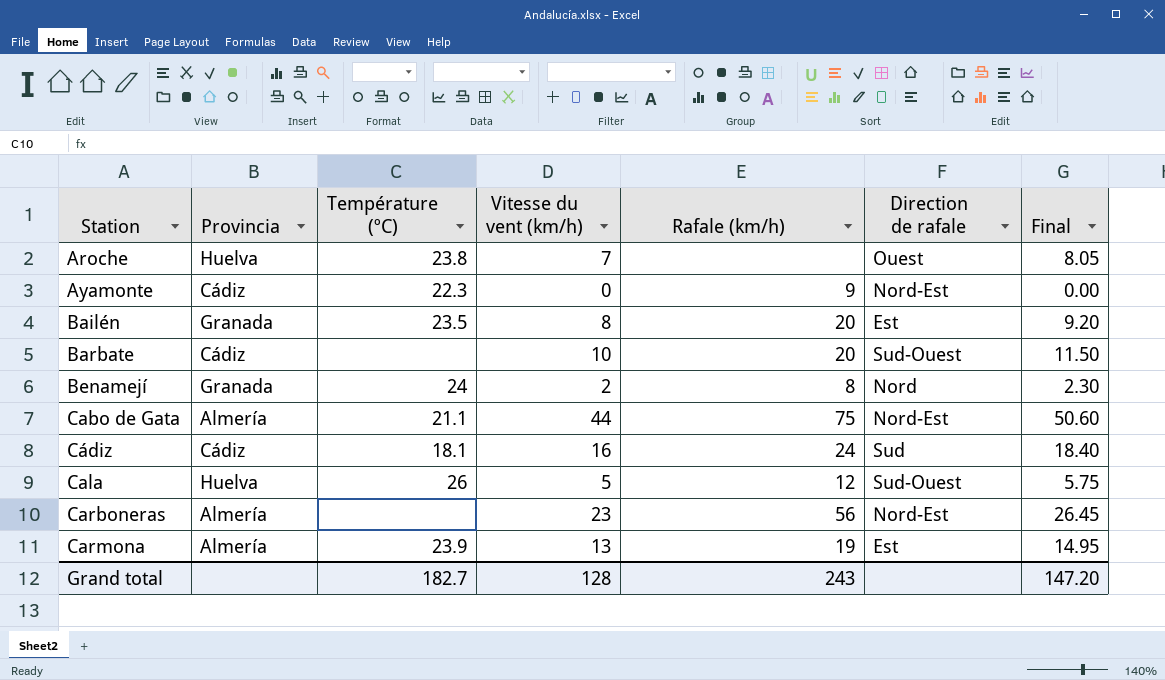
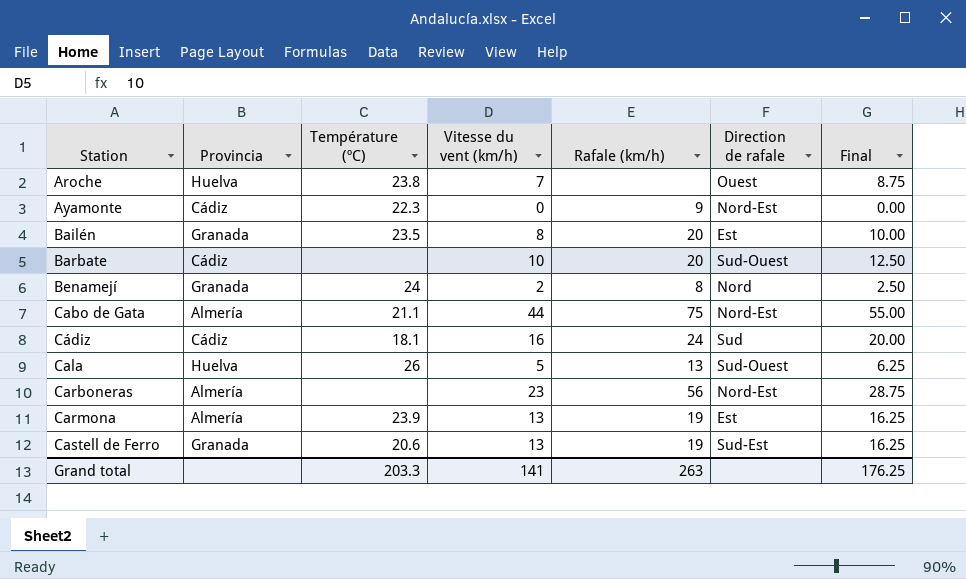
column Final | formula: [Vitesse du vent (km/h)] * 1.15 -> [Vitesse du vent (km/h)] * 1.25
Cala | Rafale (km/h): 12 -> 13
row Castell de Ferro: none -> Granada | 20.6 | 13 | 19 | Sud-Est | 16.25
Grand total | Température (ºC): 182.7 -> 203.3
Grand total | Vitesse du vent (km/h): 128 -> 141
Grand total | Rafale (km/h): 243 -> 263
Grand total | Final: 147.20 -> 176.25

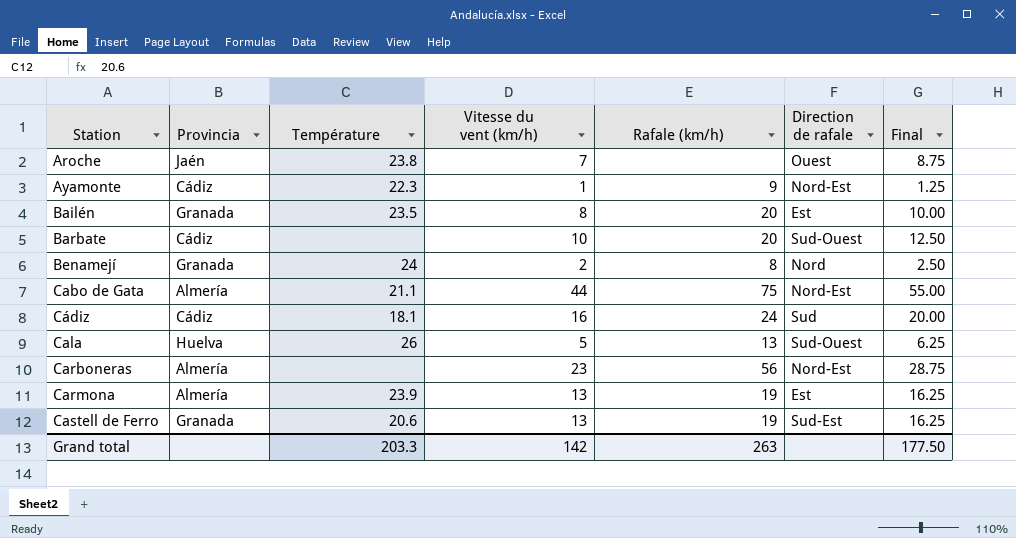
column name: Température (ºC) -> Température
Aroche | Provincia: Huelva -> Jaén
Ayamonte | Vitesse du vent (km/h): 0 -> 1
Ayamonte | Final: 0.00 -> 1.25
Grand total | Vitesse du vent (km/h): 141 -> 142
Grand total | Final: 176.25 -> 177.50

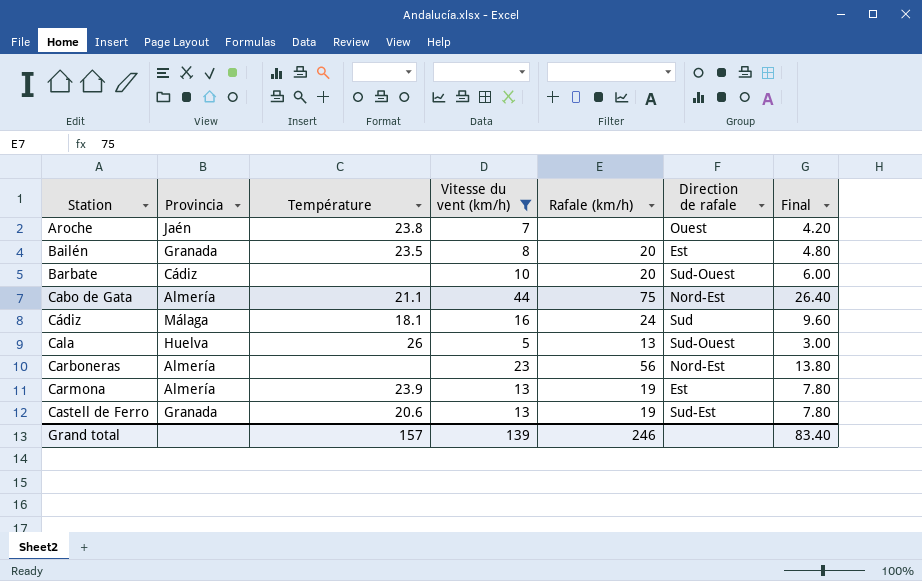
filter: none -> Vitesse du vent (km/h) >= 5
column Final | formula: [Vitesse du vent (km/h)] * 1.25 -> [Vitesse du vent (km/h)] * 0.6
Cádiz | Provincia: Cádiz -> Málaga
Grand total | Température: 203.3 -> 157
Grand total | Vitesse du vent (km/h): 142 -> 139
Grand total | Rafale (km/h): 263 -> 246
Grand total | Final: 177.50 -> 83.40

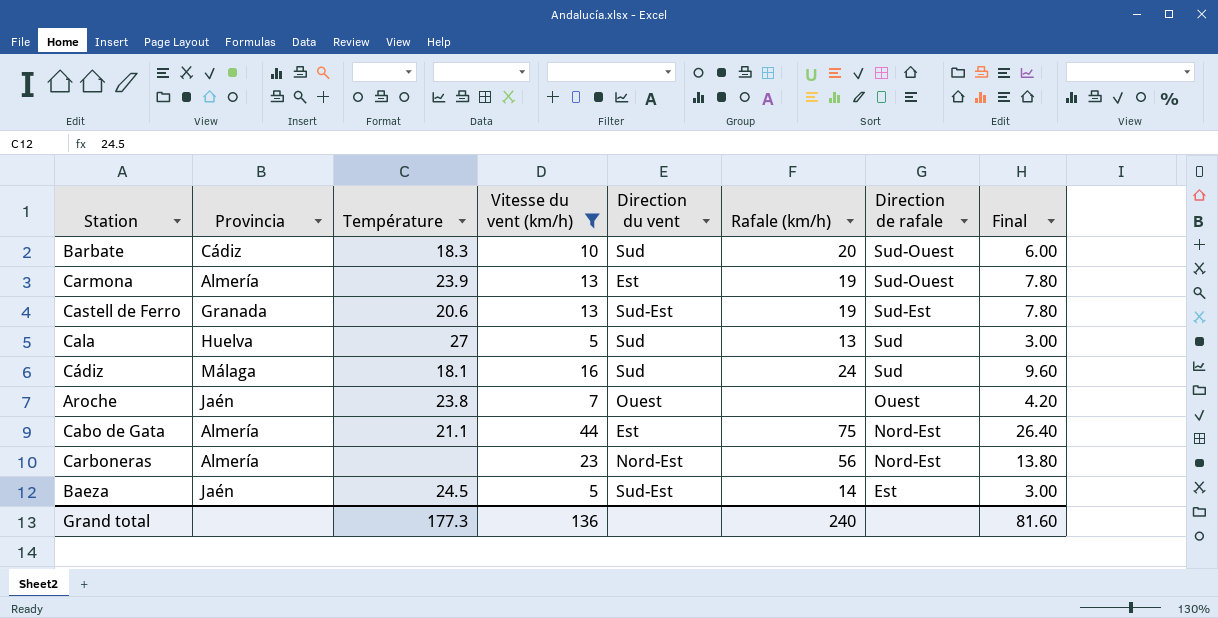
row order: Station ascending -> Direction de rafale descending
column Direction du vent | position: none -> 5
row Bailén: Granada | 23.5 | 8 | 20 | Est | 4.80 -> none
Barbate | Température: none -> 18.3
Carmona | Direction de rafale: Est -> Sud-Ouest
Cala | Température: 26 -> 27
Cala | Direction de rafale: Sud-Ouest -> Sud
row Baeza: none -> Jaén | 24.5 | 5 | Sud-Est | 14 | Est | 3.00
Grand total | Température: 157 -> 177.3
Grand total | Vitesse du vent (km/h): 139 -> 136
Grand total | Rafale (km/h): 246 -> 240
Grand total | Final: 83.40 -> 81.60

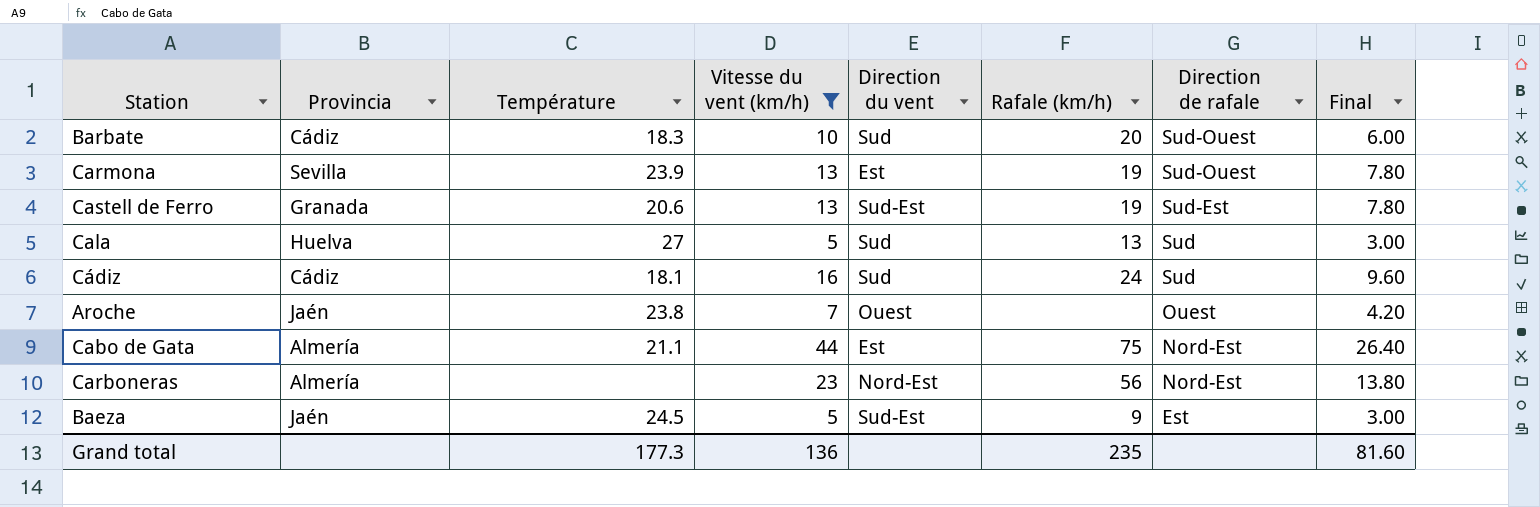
Carmona | Provincia: Almería -> Sevilla
Cádiz | Provincia: Málaga -> Cádiz
Baeza | Rafale (km/h): 14 -> 9
Grand total | Rafale (km/h): 240 -> 235

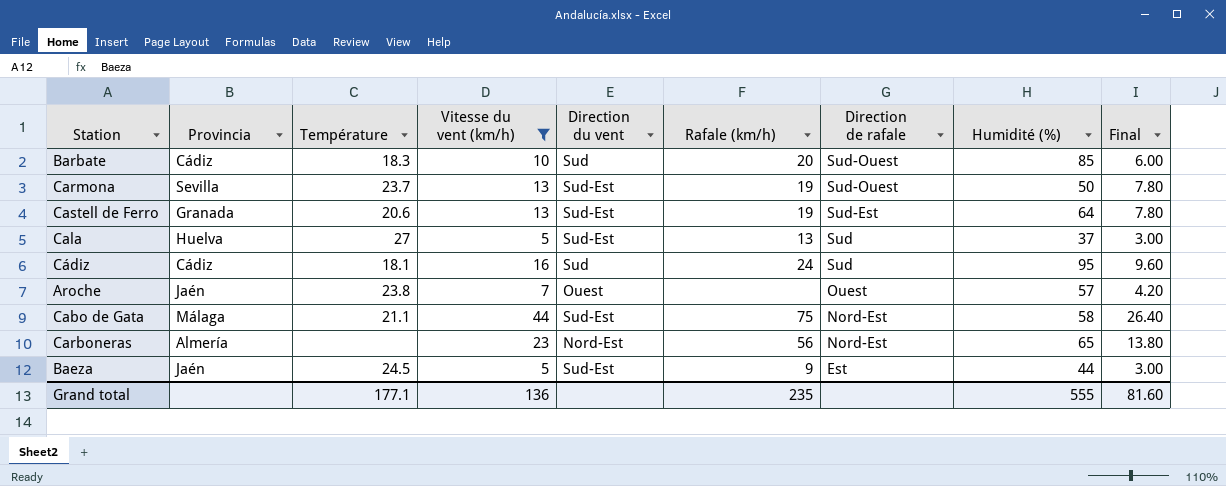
column Humidité (%) | position: none -> 8
Carmona | Température: 23.9 -> 23.7
Carmona | Direction du vent: Est -> Sud-Est
Cala | Direction du vent: Sud -> Sud-Est
Cabo de Gata | Provincia: Almería -> Málaga
Cabo de Gata | Direction du vent: Est -> Sud-Est
Grand total | Température: 177.3 -> 177.1

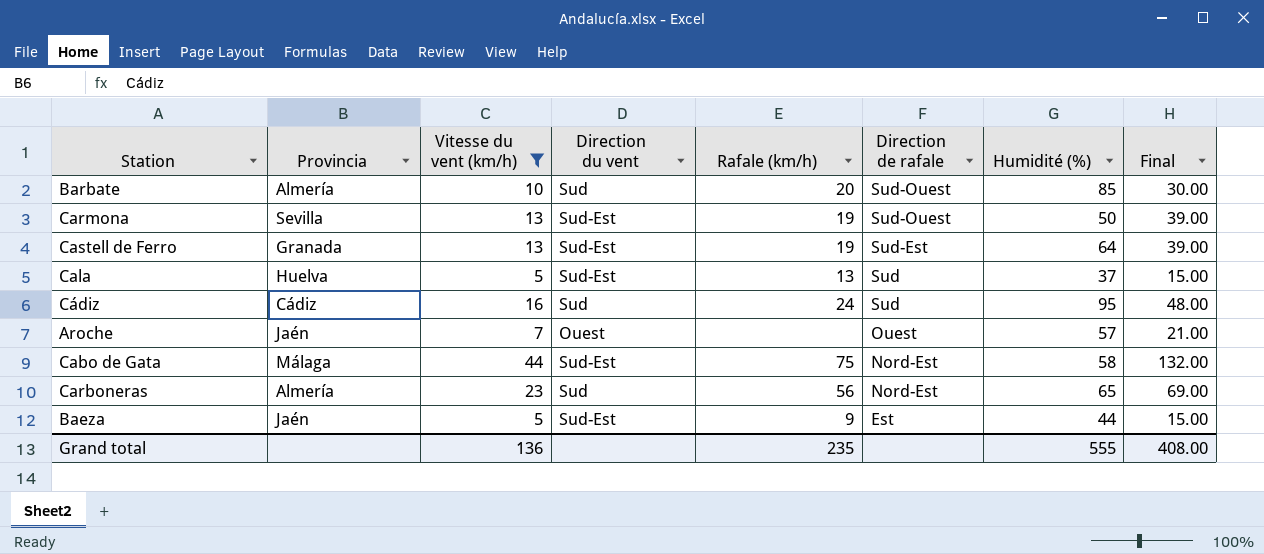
column Température | position: 3 -> none
column Final | formula: [Vitesse du vent (km/h)] * 0.6 -> [Vitesse du vent (km/h)] * 3
Barbate | Provincia: Cádiz -> Almería
Carboneras | Direction du vent: Nord-Est -> Sud
Grand total | Final: 81.60 -> 408.00

